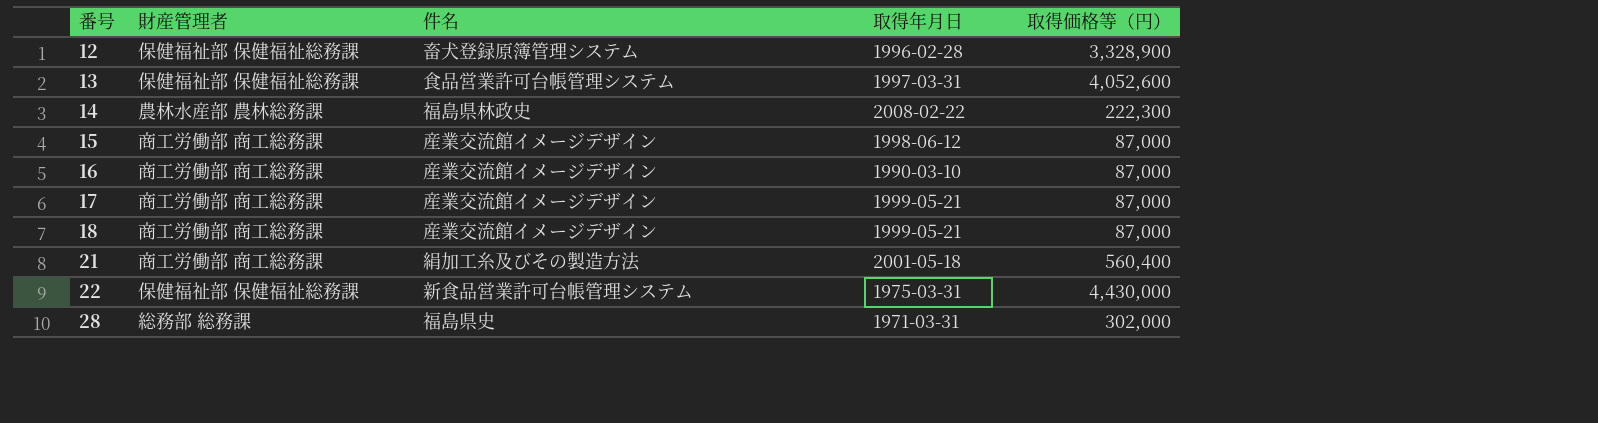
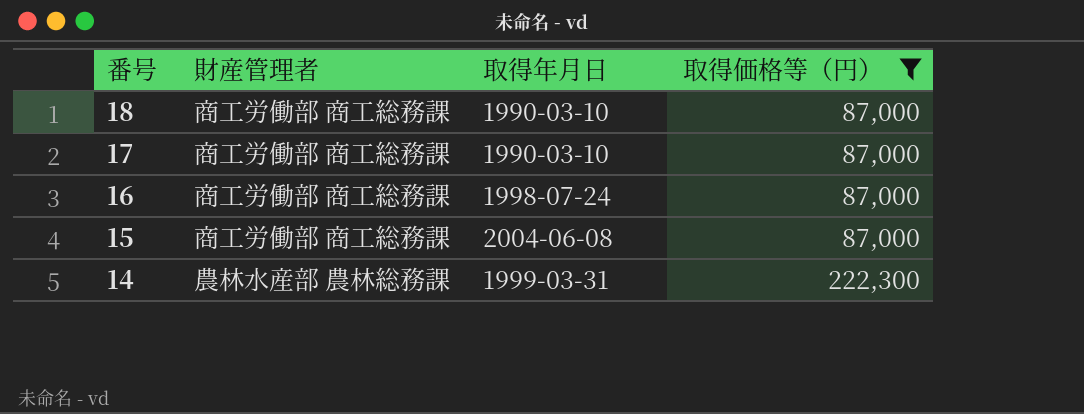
filter: none -> 取得価格等（円） <= 222,300
row order: 番号 ascending -> 番号 descending
column 件名 | position: 3 -> none
18 | 取得年月日: 1999-05-21 -> 1990-03-10
17 | 取得年月日: 1999-05-21 -> 1990-03-10
16 | 取得年月日: 1990-03-10 -> 1998-07-24
15 | 取得年月日: 1998-06-12 -> 2004-06-08
14 | 取得年月日: 2008-02-22 -> 1999-03-31

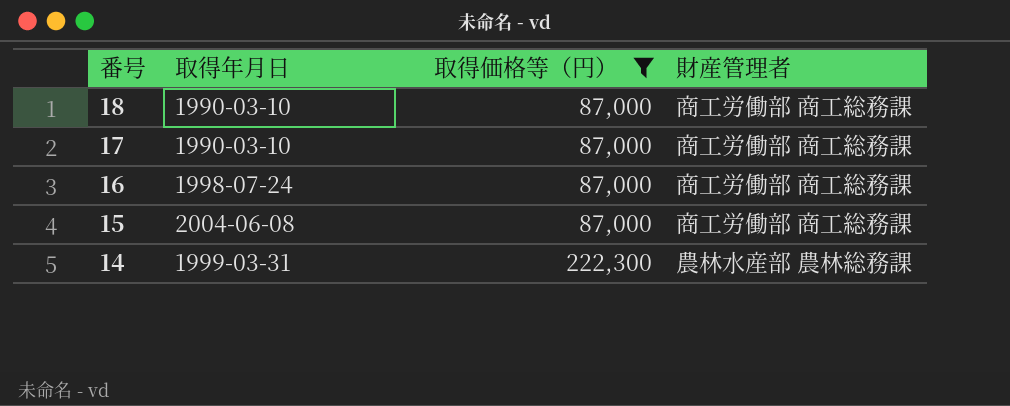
column 財産管理者 | position: 2 -> 4

